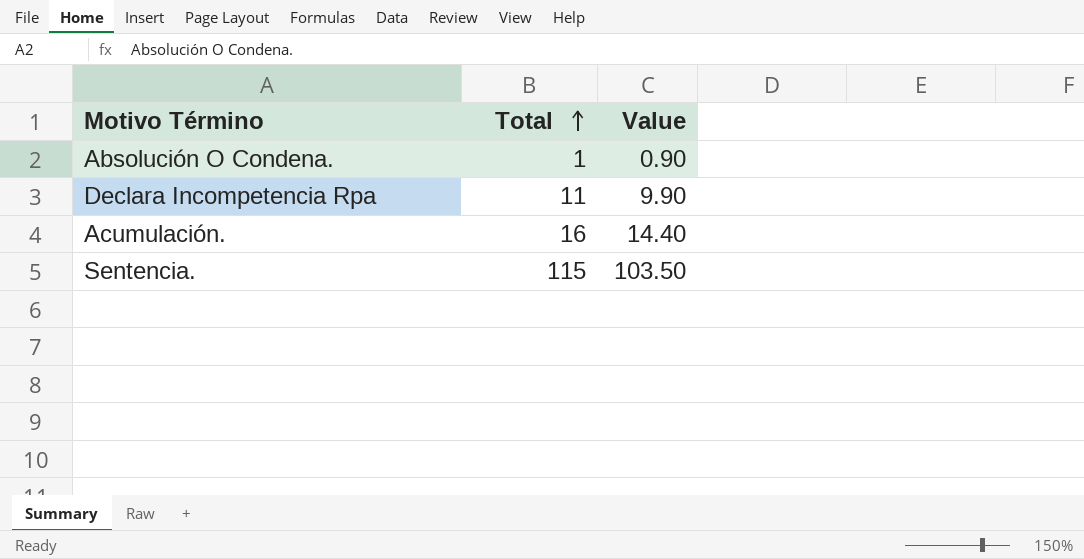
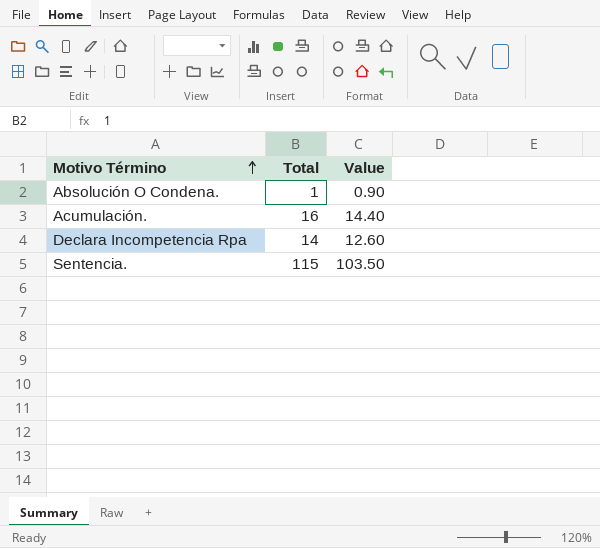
row order: Total ascending -> Motivo Término ascending
Declara Incompetencia Rpa | Total: 11 -> 14
Declara Incompetencia Rpa | Value: 9.90 -> 12.60

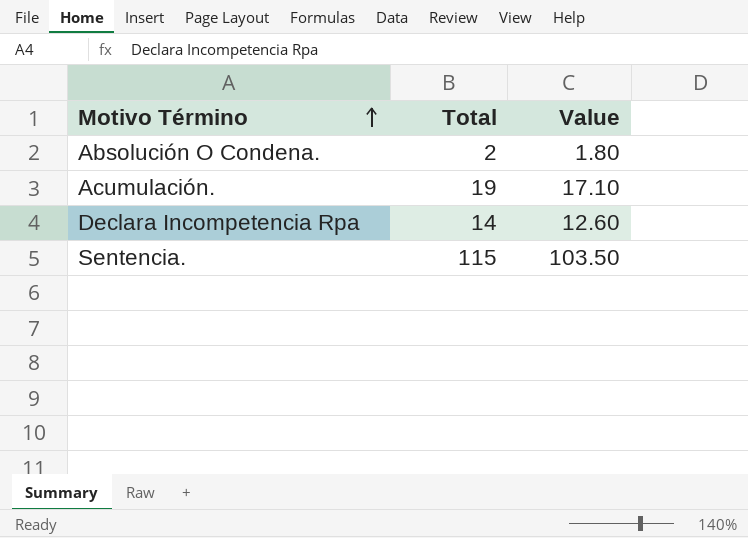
Absolución O Condena. | Total: 1 -> 2
Absolución O Condena. | Value: 0.90 -> 1.80
Acumulación. | Total: 16 -> 19
Acumulación. | Value: 14.40 -> 17.10

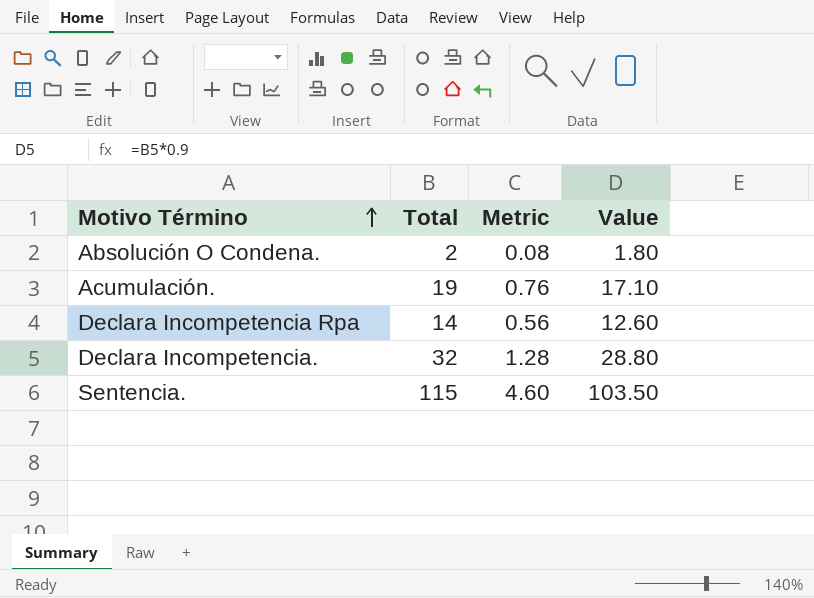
column Metric | formula: none -> [Total] * 0.04
row Declara Incompetencia.: none -> 32 | 1.28 | 28.80

